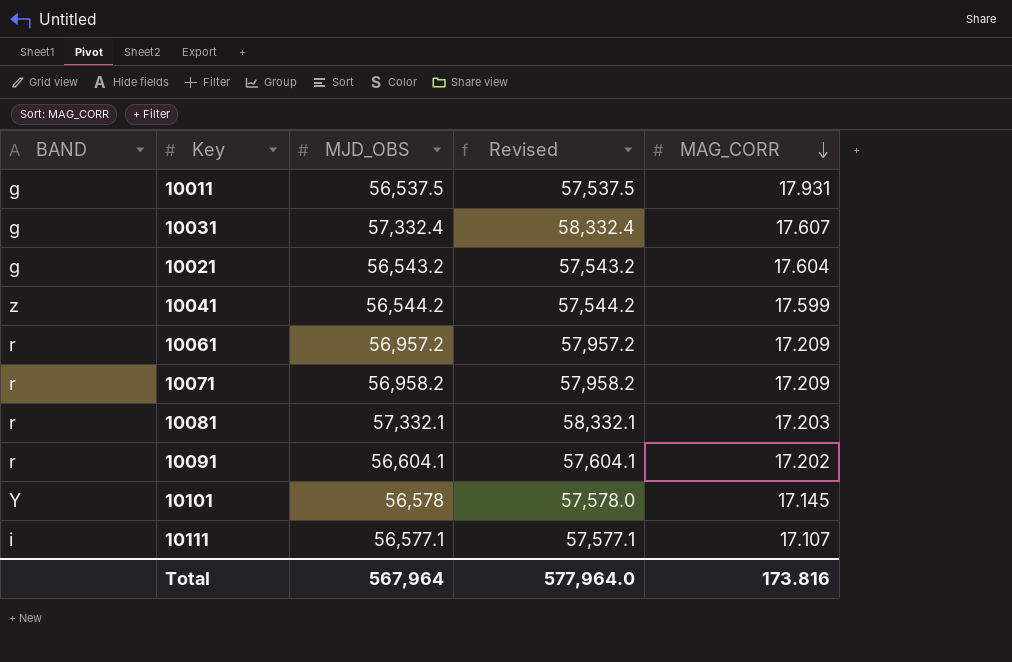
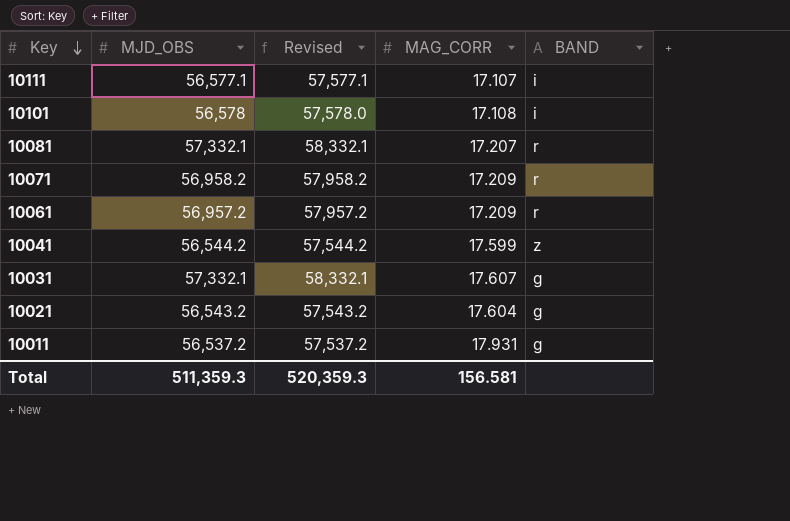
row order: MAG_CORR descending -> Key descending
column BAND | position: 1 -> 5
row 10091: r | 56,604.1 | 57,604.1 | 17.202 -> none
10101 | MAG_CORR: 17.145 -> 17.108
10101 | BAND: Y -> i
10081 | MAG_CORR: 17.203 -> 17.207
10031 | MJD_OBS: 57,332.4 -> 57,332.1
10031 | Revised: 58,332.4 -> 58,332.1
10011 | MJD_OBS: 56,537.5 -> 56,537.2
10011 | Revised: 57,537.5 -> 57,537.2
Total | MJD_OBS: 567,964 -> 511,359.3
Total | Revised: 577,964.0 -> 520,359.3
Total | MAG_CORR: 173.816 -> 156.581

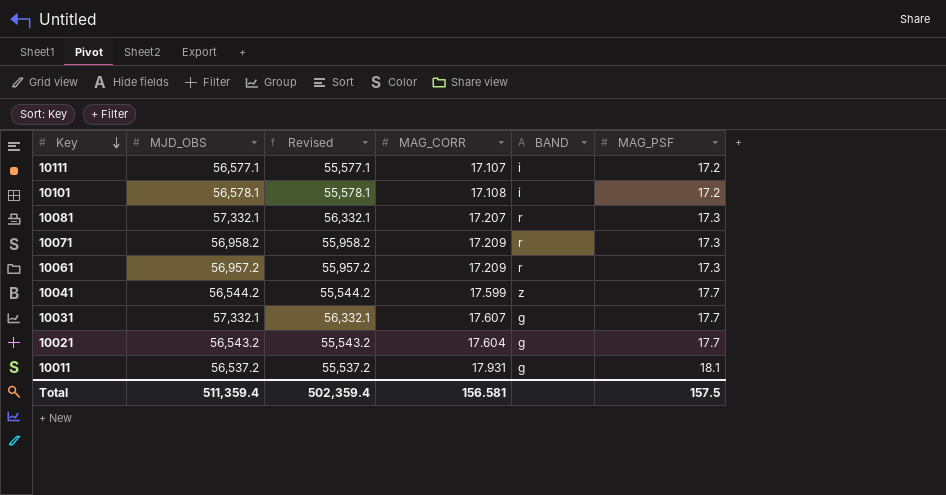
column Revised | formula: [MJD_OBS] + 1000 -> [MJD_OBS] - 1000
column MAG_PSF | position: none -> 6
10101 | MJD_OBS: 56,578 -> 56,578.1
Total | MJD_OBS: 511,359.3 -> 511,359.4
Total | Revised: 520,359.3 -> 502,359.4

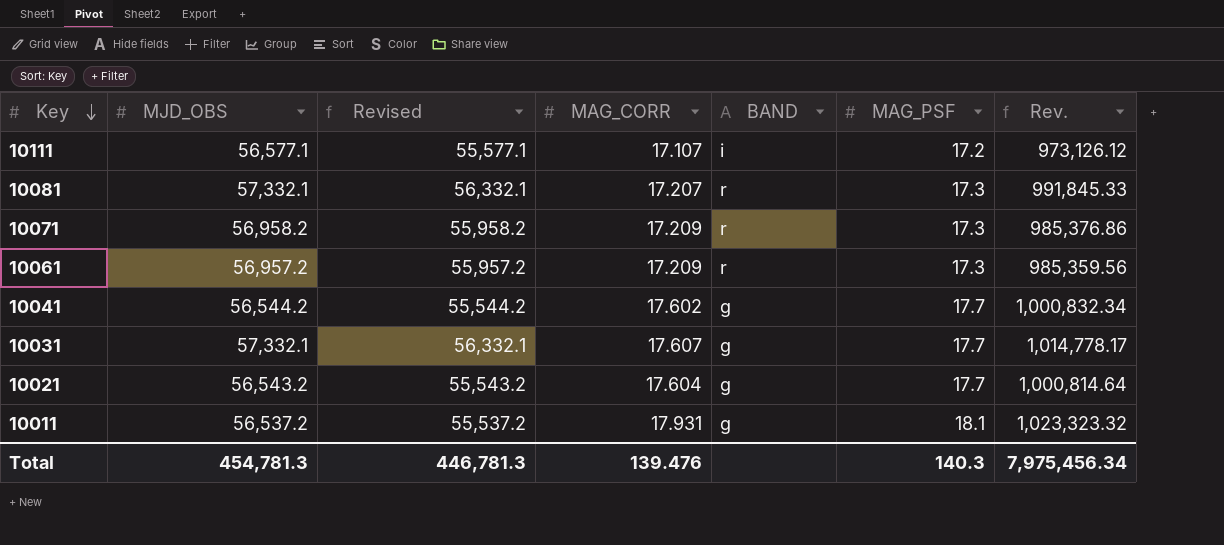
column Rev. | formula: none -> [MJD_OBS] * [MAG_PSF]
row 10101: 56,578.1 | 55,578.1 | 17.108 | i | 17.2 -> none
10041 | MAG_CORR: 17.599 -> 17.602
10041 | BAND: z -> g
Total | MJD_OBS: 511,359.4 -> 454,781.3
Total | Revised: 502,359.4 -> 446,781.3
Total | MAG_CORR: 156.581 -> 139.476
Total | MAG_PSF: 157.5 -> 140.3

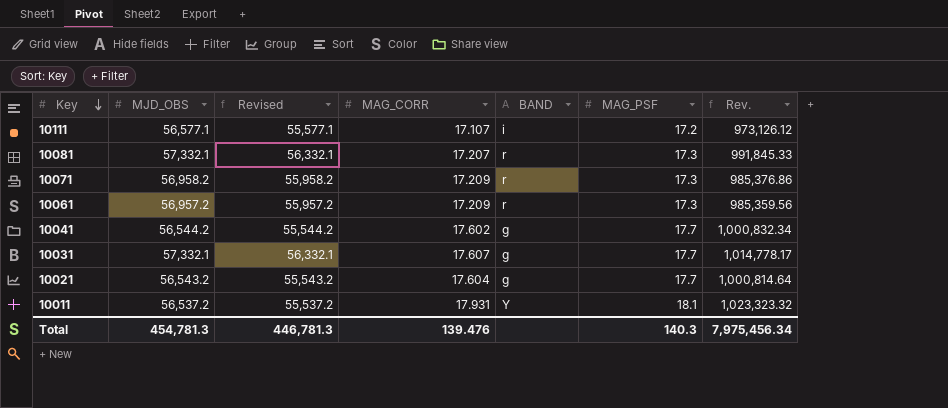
10011 | BAND: g -> Y

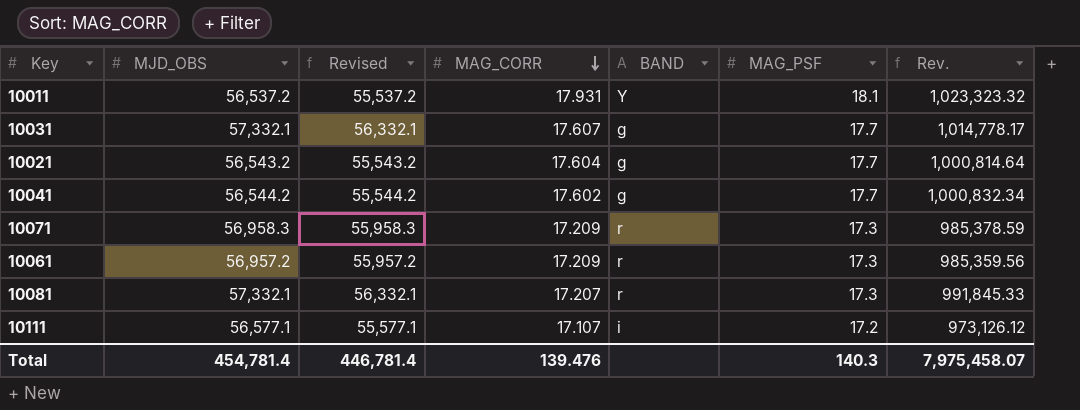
row order: Key descending -> MAG_CORR descending
10071 | MJD_OBS: 56,958.2 -> 56,958.3
10071 | Revised: 55,958.2 -> 55,958.3
10071 | Rev.: 985,376.86 -> 985,378.59
Total | MJD_OBS: 454,781.3 -> 454,781.4
Total | Revised: 446,781.3 -> 446,781.4
Total | Rev.: 7,975,456.34 -> 7,975,458.07

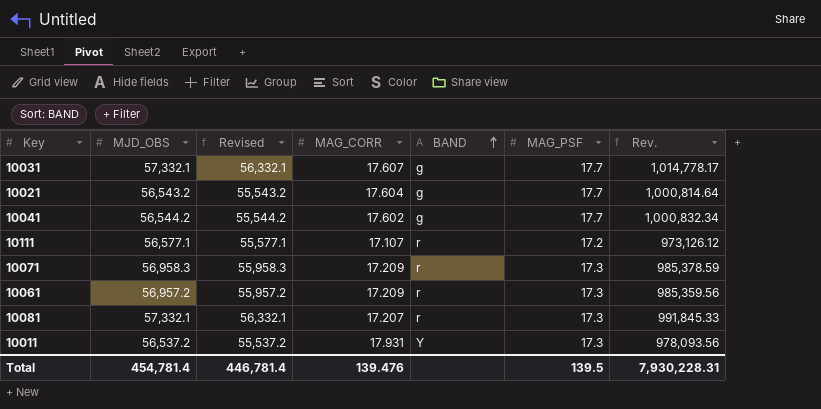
row order: MAG_CORR descending -> BAND ascending
10111 | BAND: i -> r
10011 | MAG_PSF: 18.1 -> 17.3
10011 | Rev.: 1,023,323.32 -> 978,093.56
Total | MAG_PSF: 140.3 -> 139.5
Total | Rev.: 7,975,458.07 -> 7,930,228.31

